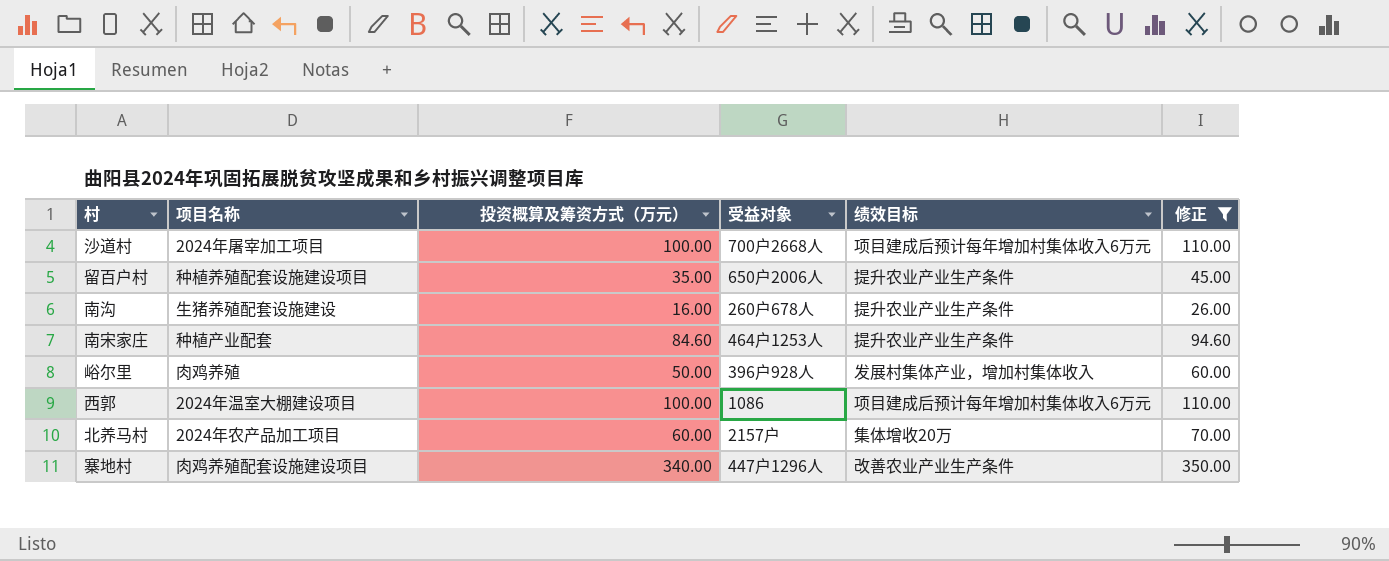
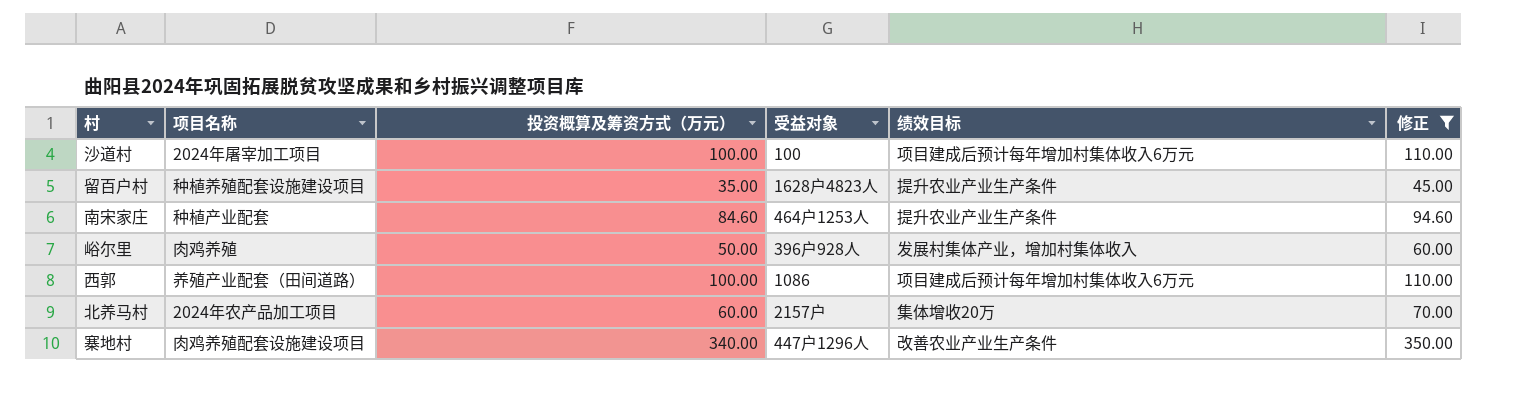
row 南沟: 生猪养殖配套设施建设 | 16.00 | 260户678人 | 提升农业产业生产条件 | 26.00 -> none
沙道村 | 受益对象: 700户2668人 -> 100
留百户村 | 受益对象: 650户2006人 -> 1628户4823人
西郭 | 项目名称: 2024年温室大棚建设项目 -> 养殖产业配套（田间道路）

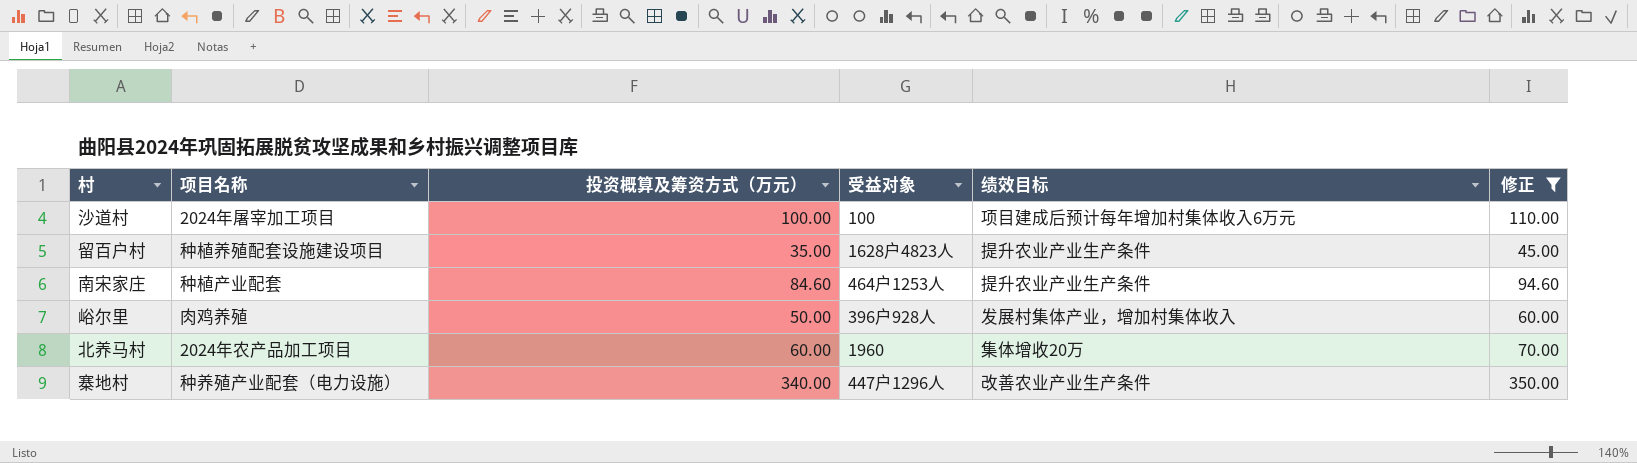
row 西郭: 养殖产业配套（田间道路） | 100.00 | 1086 | 项目建成后预计每年增加村集体收入6万元 | 110.00 -> none
北养马村 | 受益对象: 2157户 -> 1960
寨地村 | 项目名称: 肉鸡养殖配套设施建设项目 -> 种养殖产业配套（电力设施）

